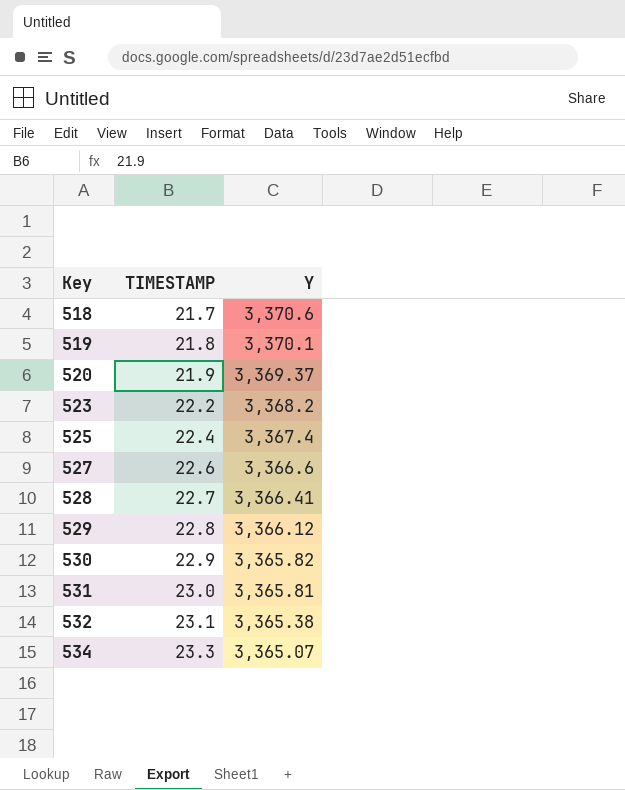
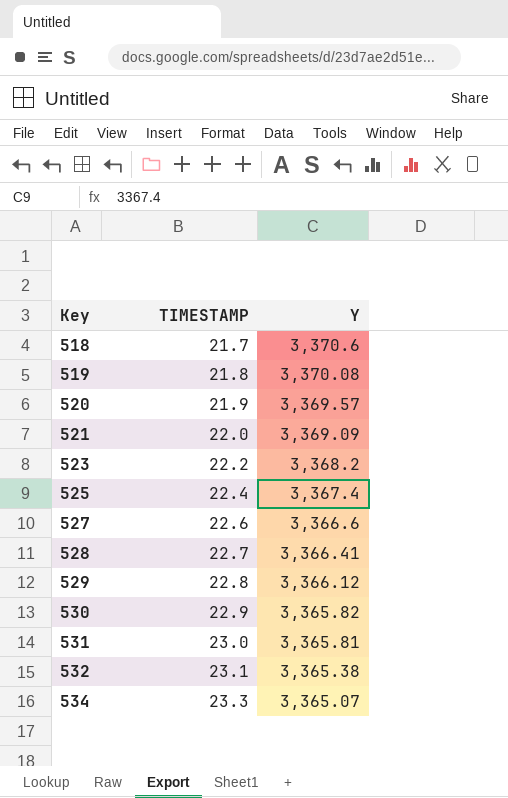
519 | Y: 3,370.1 -> 3,370.08
520 | Y: 3,369.37 -> 3,369.57
row 521: none -> 22.0 | 3,369.09

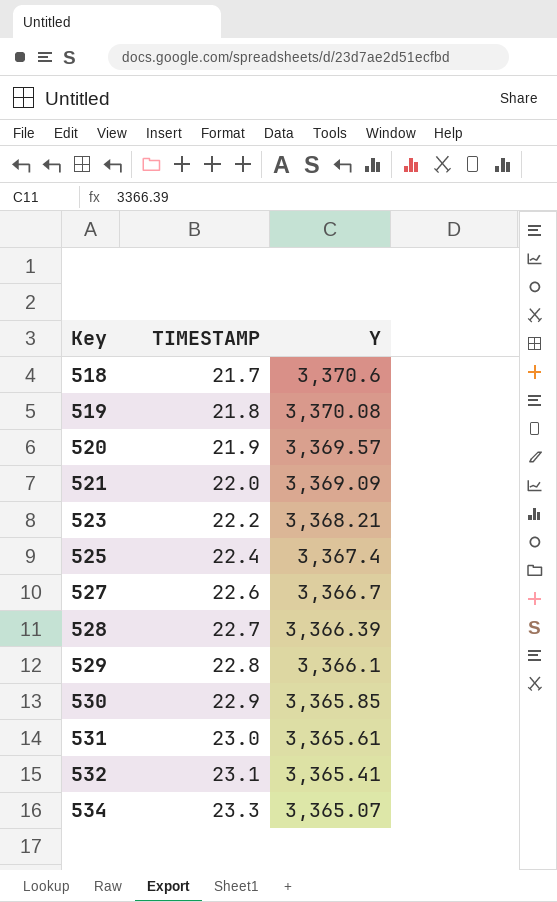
523 | Y: 3,368.2 -> 3,368.21
527 | Y: 3,366.6 -> 3,366.7
528 | Y: 3,366.41 -> 3,366.39
529 | Y: 3,366.12 -> 3,366.1
530 | Y: 3,365.82 -> 3,365.85
531 | Y: 3,365.81 -> 3,365.61
532 | Y: 3,365.38 -> 3,365.41

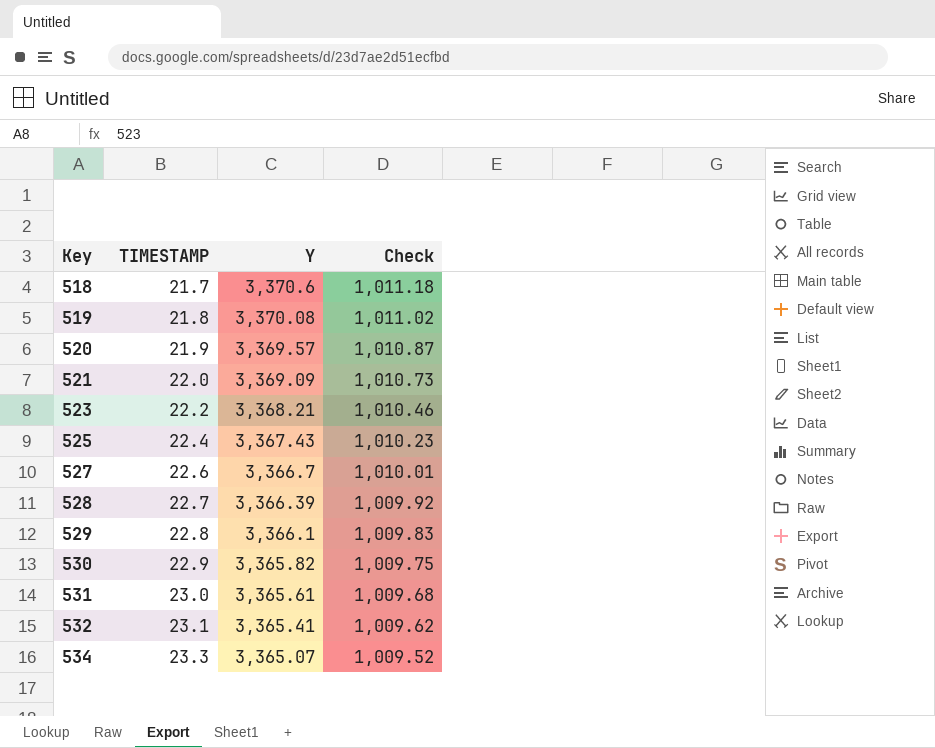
column Check | formula: none -> [Y] * 0.3
525 | Y: 3,367.4 -> 3,367.43
530 | Y: 3,365.85 -> 3,365.82

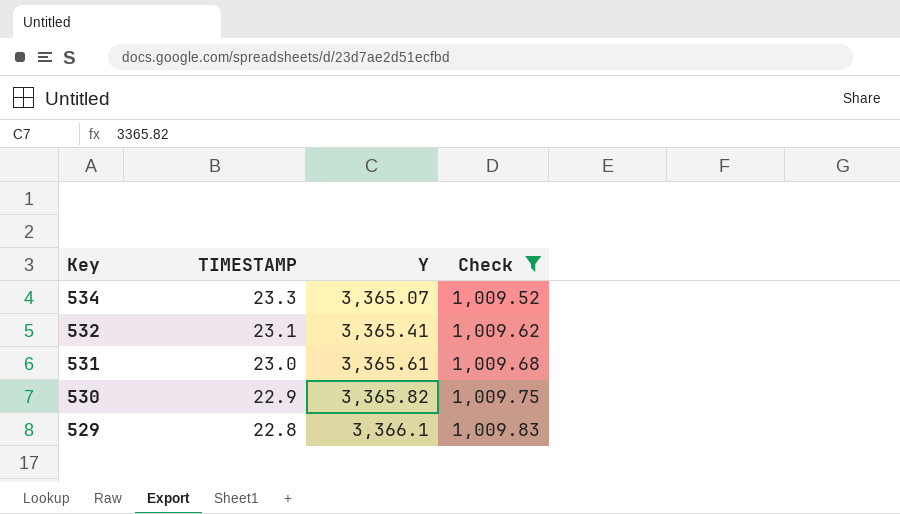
filter: none -> Check <= 1,009.83
row order: Key ascending -> Key descending

